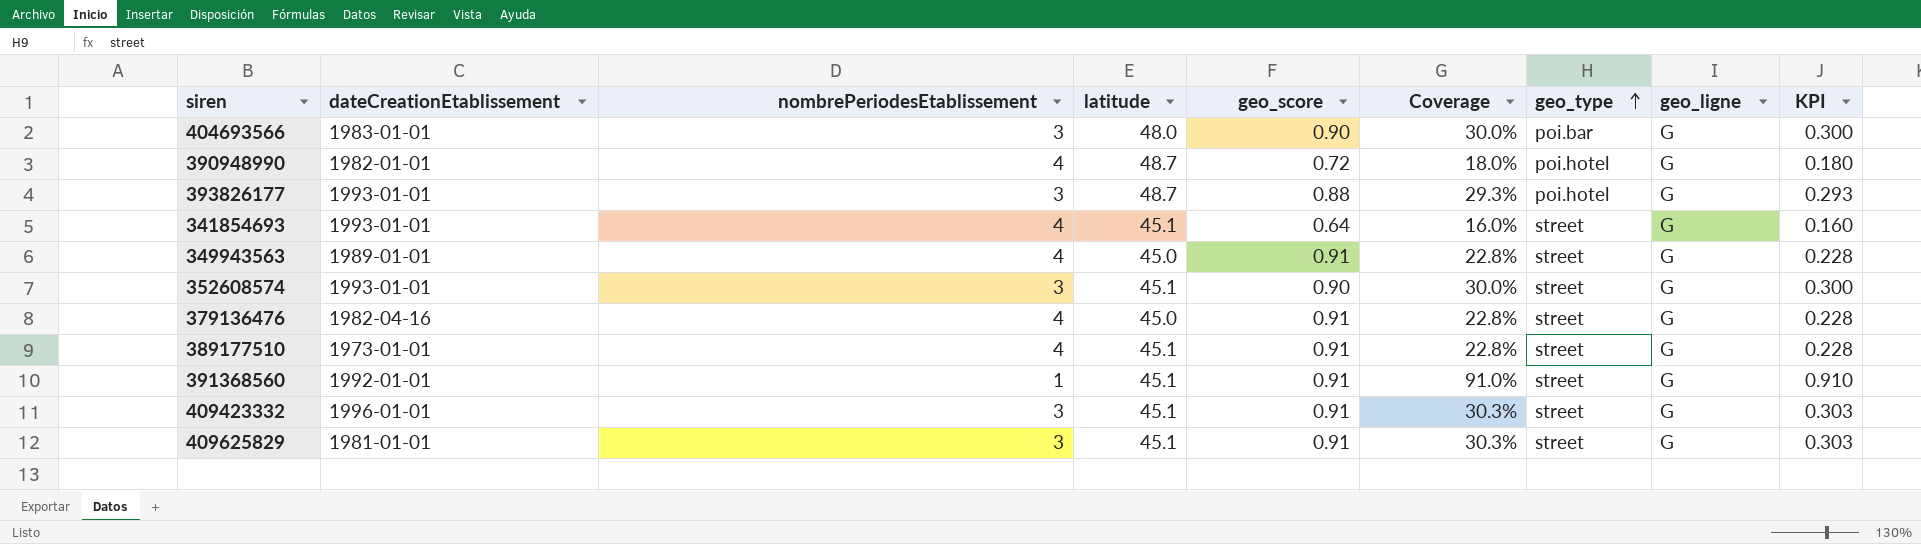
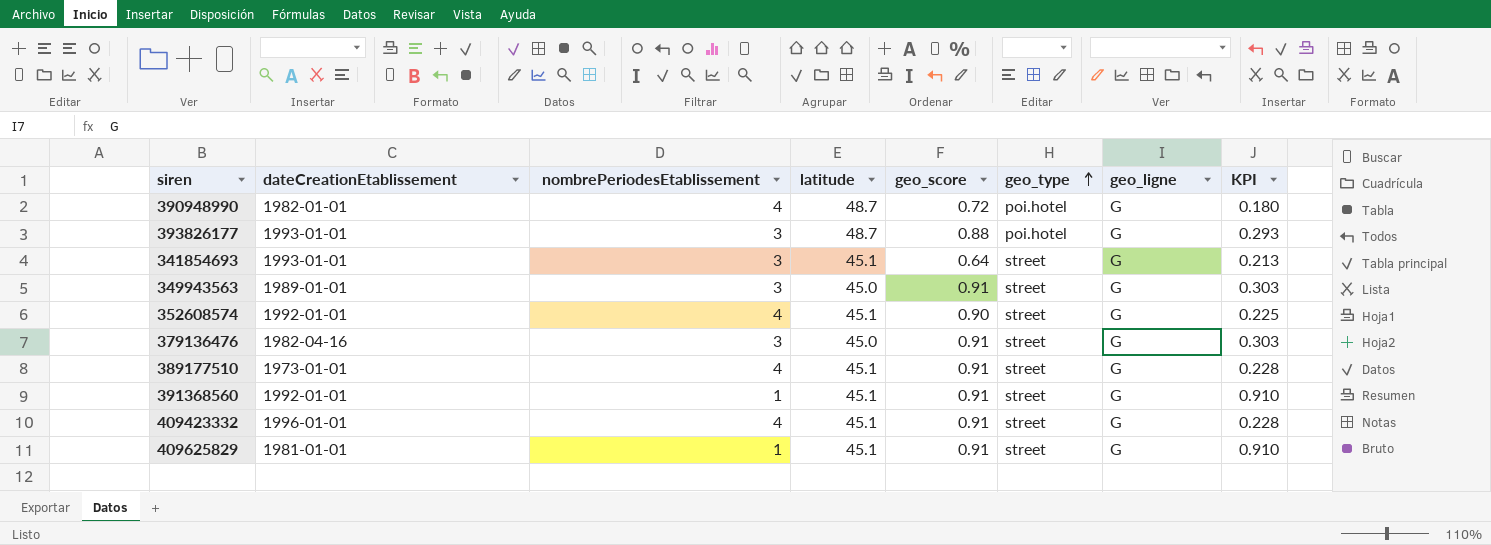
column Coverage | formula: [geo_score] / [nombrePeriodesEtablissement] -> none
row 404693566: 1983-01-01 | 3 | 48.0 | 0.90 | 30.0% | poi.bar | G | 0.300 -> none
341854693 | nombrePeriodesEtablissement: 4 -> 3
341854693 | KPI: 0.160 -> 0.213
349943563 | nombrePeriodesEtablissement: 4 -> 3
349943563 | KPI: 0.228 -> 0.303
352608574 | dateCreationEtablissement: 1993-01-01 -> 1992-01-01
352608574 | nombrePeriodesEtablissement: 3 -> 4
352608574 | KPI: 0.300 -> 0.225
379136476 | nombrePeriodesEtablissement: 4 -> 3
379136476 | KPI: 0.228 -> 0.303
409423332 | nombrePeriodesEtablissement: 3 -> 4
409423332 | KPI: 0.303 -> 0.228
409625829 | nombrePeriodesEtablissement: 3 -> 1
409625829 | KPI: 0.303 -> 0.910

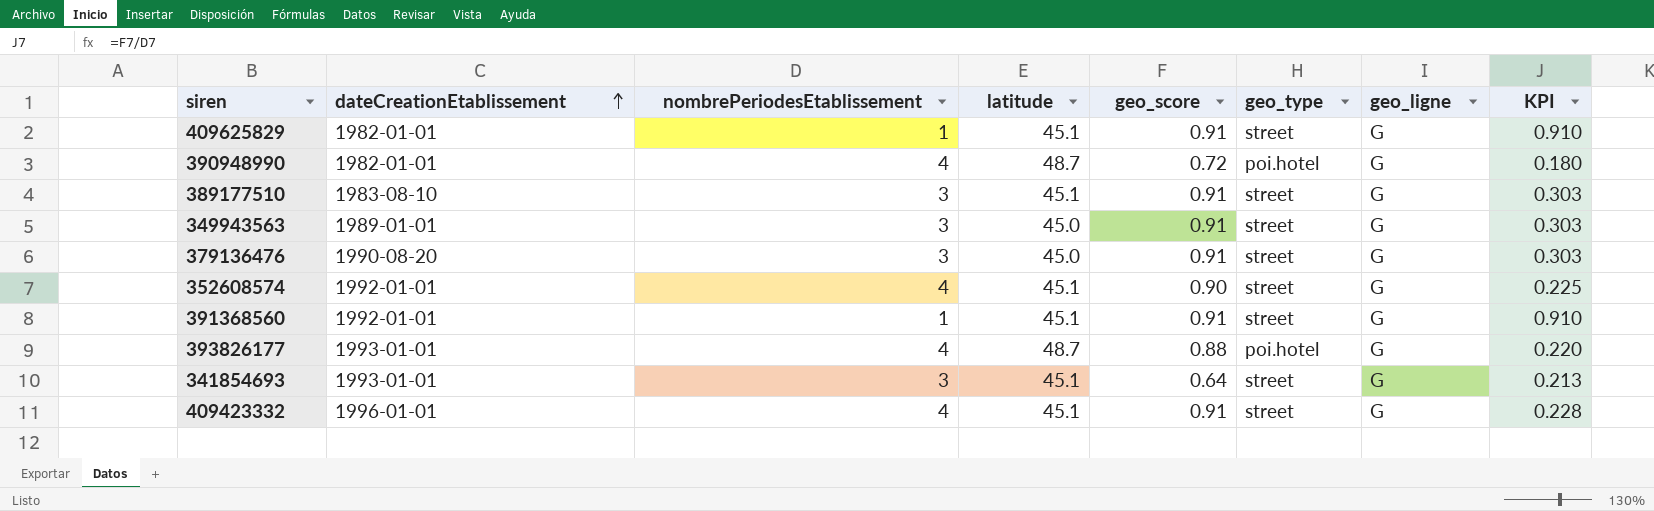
row order: geo_type ascending -> dateCreationEtablissement ascending
409625829 | dateCreationEtablissement: 1981-01-01 -> 1982-01-01
389177510 | dateCreationEtablissement: 1973-01-01 -> 1983-08-10
389177510 | nombrePeriodesEtablissement: 4 -> 3
389177510 | KPI: 0.228 -> 0.303
379136476 | dateCreationEtablissement: 1982-04-16 -> 1990-08-20
393826177 | nombrePeriodesEtablissement: 3 -> 4
393826177 | KPI: 0.293 -> 0.220

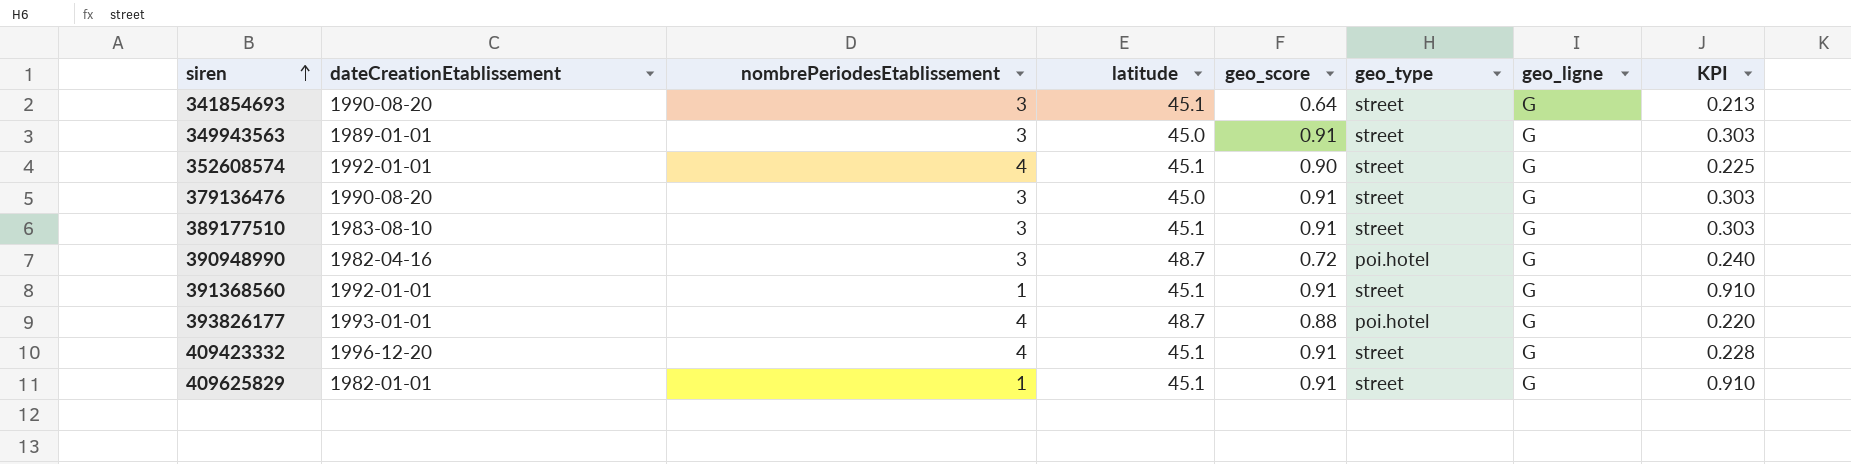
row order: dateCreationEtablissement ascending -> siren ascending
341854693 | dateCreationEtablissement: 1993-01-01 -> 1990-08-20
390948990 | dateCreationEtablissement: 1982-01-01 -> 1982-04-16
390948990 | nombrePeriodesEtablissement: 4 -> 3
390948990 | KPI: 0.180 -> 0.240
409423332 | dateCreationEtablissement: 1996-01-01 -> 1996-12-20

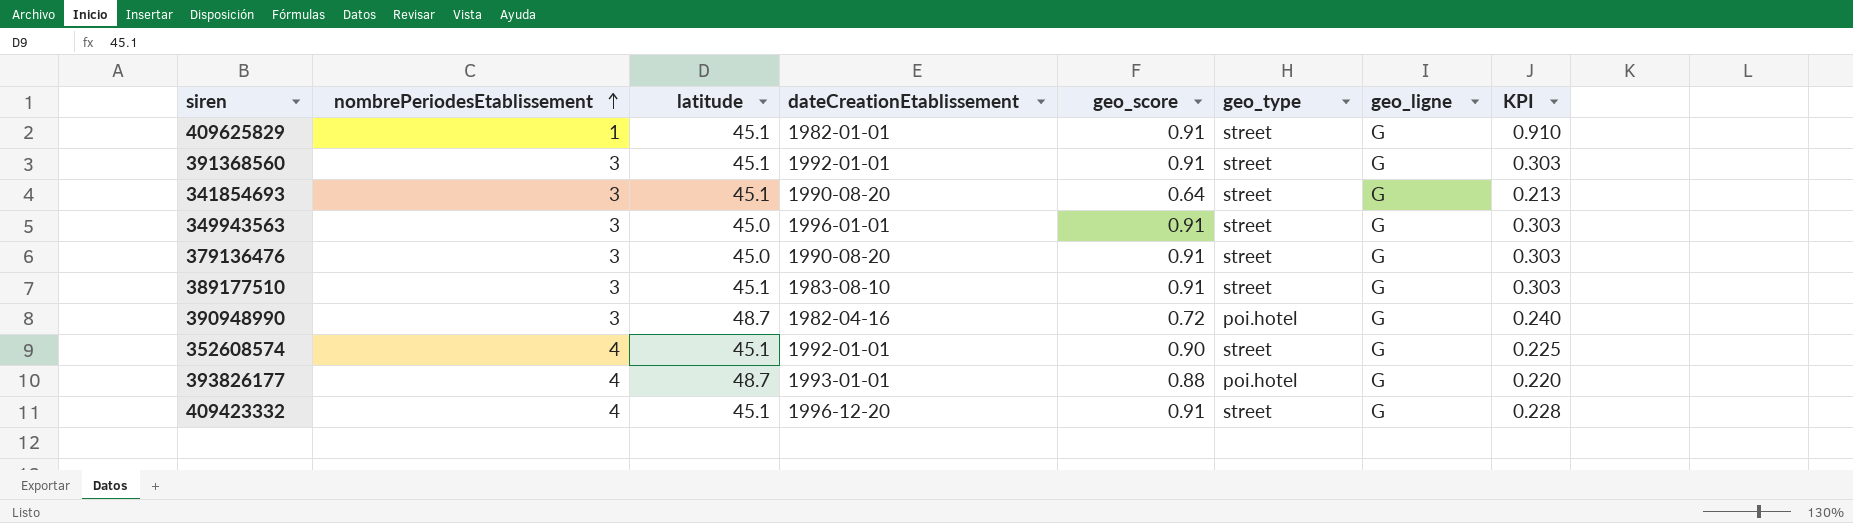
row order: siren ascending -> nombrePeriodesEtablissement ascending
column dateCreationEtablissement | position: 2 -> 4
391368560 | nombrePeriodesEtablissement: 1 -> 3
391368560 | KPI: 0.910 -> 0.303
349943563 | dateCreationEtablissement: 1989-01-01 -> 1996-01-01

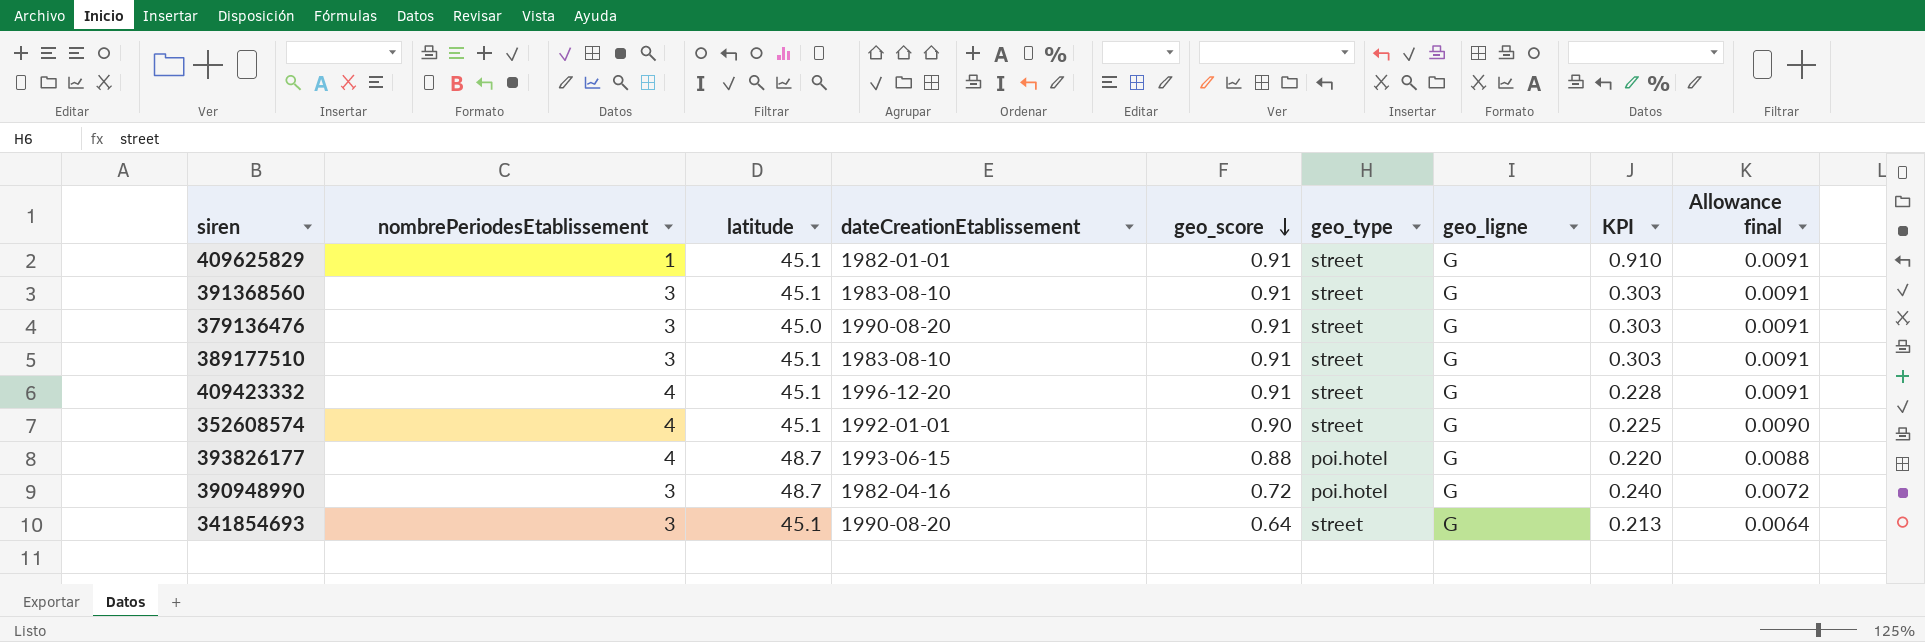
row order: nombrePeriodesEtablissement ascending -> geo_score descending
column Allowance final | formula: none -> [geo_score] * 0.01
row 349943563: 3 | 45.0 | 1996-01-01 | 0.91 | street | G | 0.303 -> none
391368560 | dateCreationEtablissement: 1992-01-01 -> 1983-08-10
393826177 | dateCreationEtablissement: 1993-01-01 -> 1993-06-15

